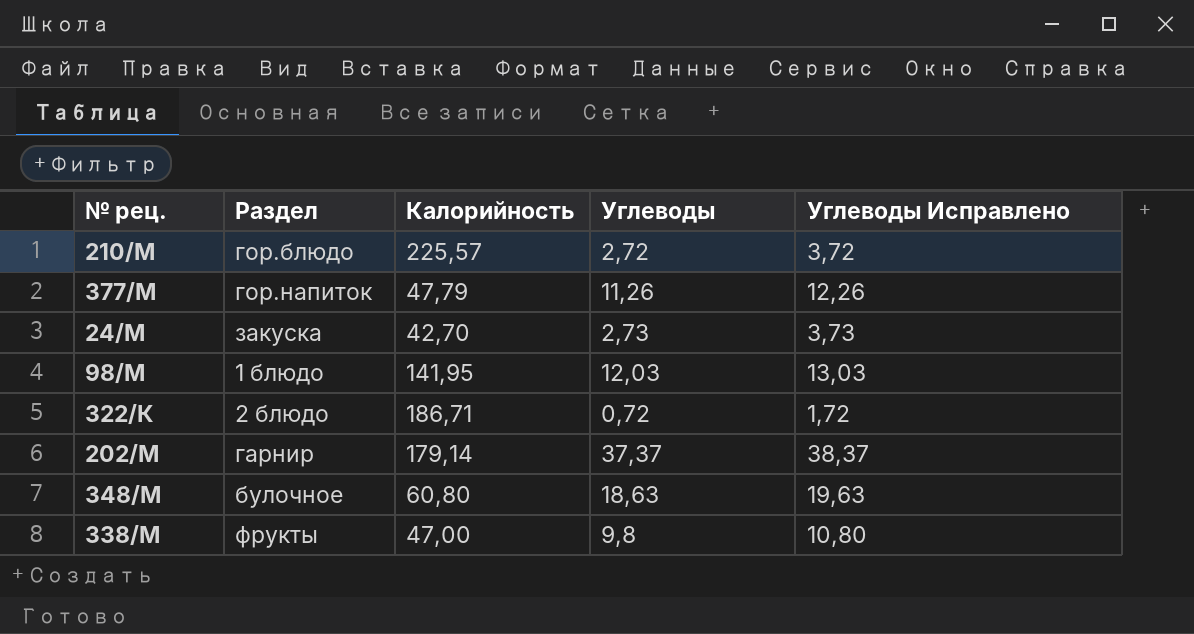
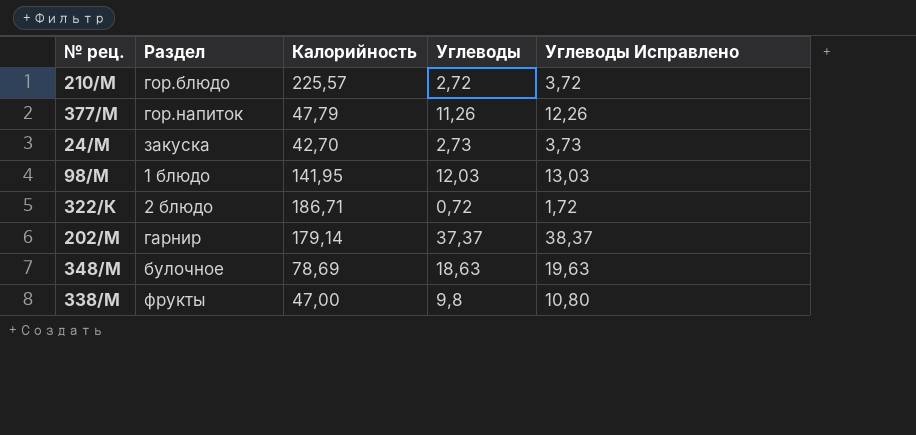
348/М | Калорийность: 60,80 -> 78,69

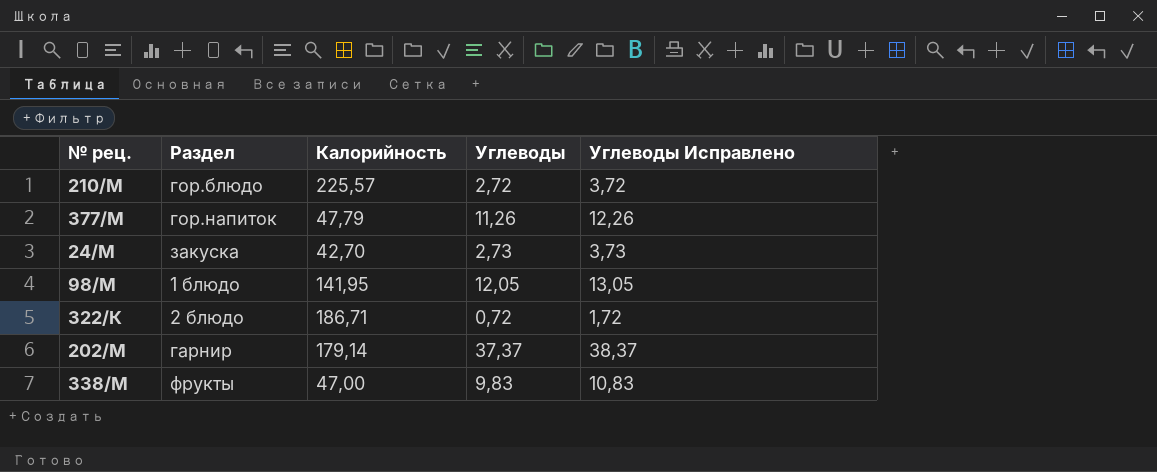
row 348/М: булочное | 78,69 | 18,63 | 19,63 -> none
98/М | Углеводы: 12,03 -> 12,05
98/М | Углеводы Исправлено: 13,03 -> 13,05
338/М | Углеводы: 9,8 -> 9,83
338/М | Углеводы Исправлено: 10,80 -> 10,83

